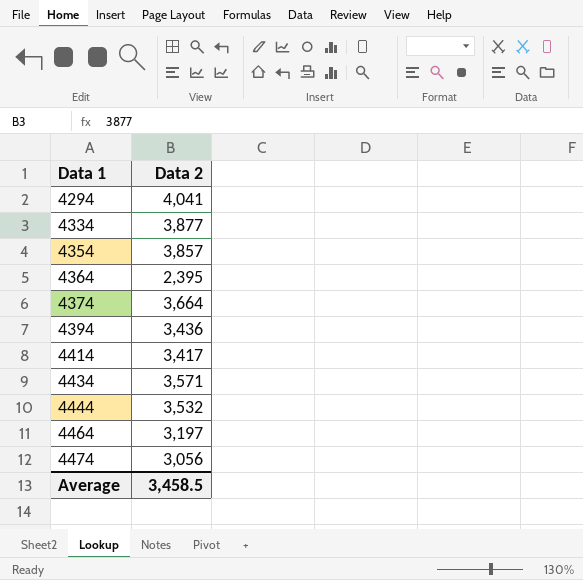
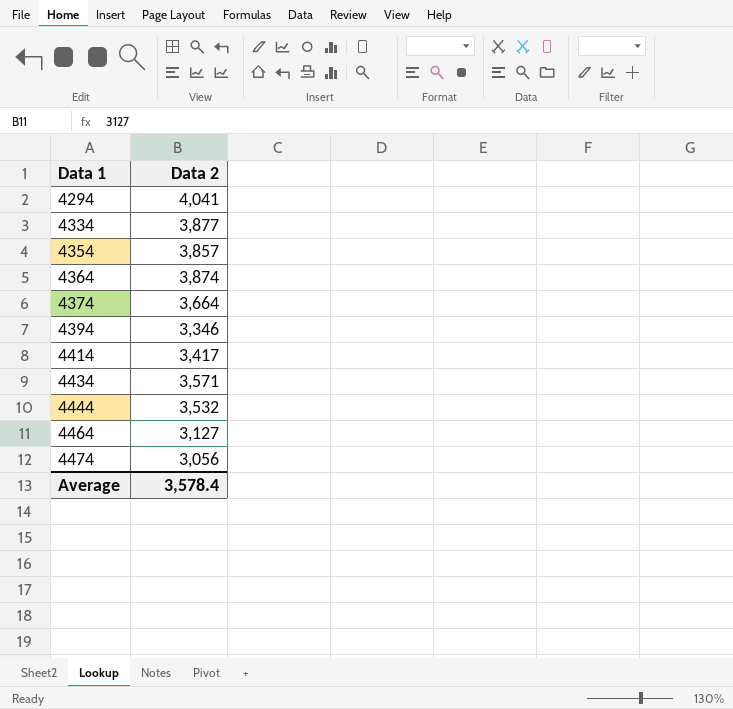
4364 | Data 2: 2,395 -> 3,874
4394 | Data 2: 3,436 -> 3,346
4464 | Data 2: 3,197 -> 3,127
Average | Data 2: 3,458.5 -> 3,578.4

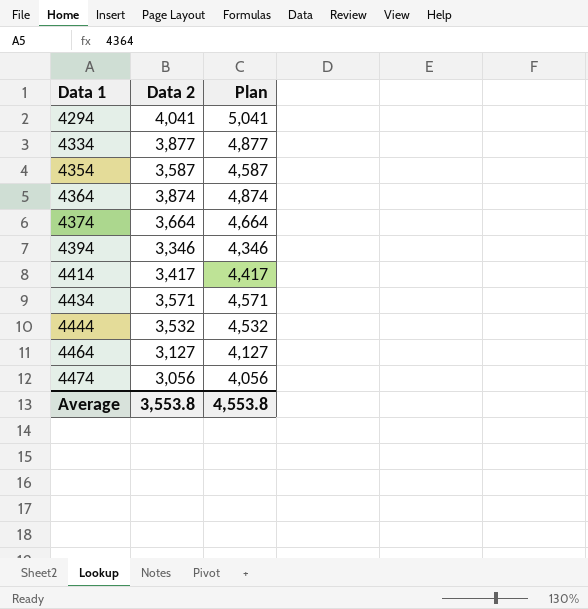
column Plan | formula: none -> [Data 2] + 1000
4354 | Data 2: 3,857 -> 3,587
Average | Data 2: 3,578.4 -> 3,553.8

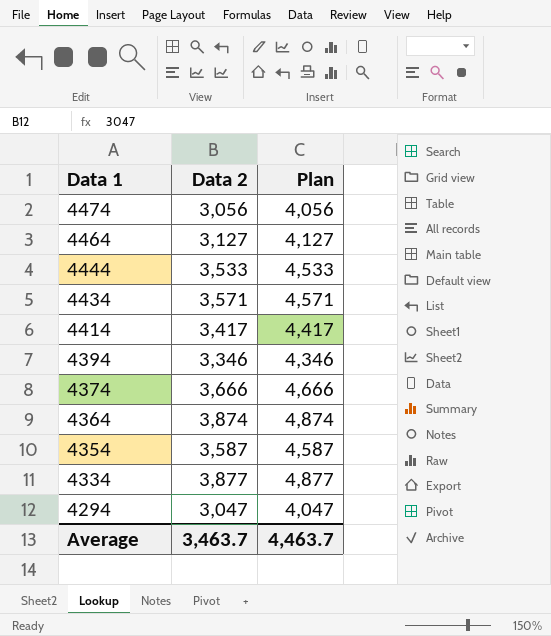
row order: Data 1 ascending -> Data 1 descending
4444 | Data 2: 3,532 -> 3,533
4444 | Plan: 4,532 -> 4,533
4374 | Data 2: 3,664 -> 3,666
4374 | Plan: 4,664 -> 4,666
4294 | Data 2: 4,041 -> 3,047
4294 | Plan: 5,041 -> 4,047
Average | Data 2: 3,553.8 -> 3,463.7
Average | Plan: 4,553.8 -> 4,463.7

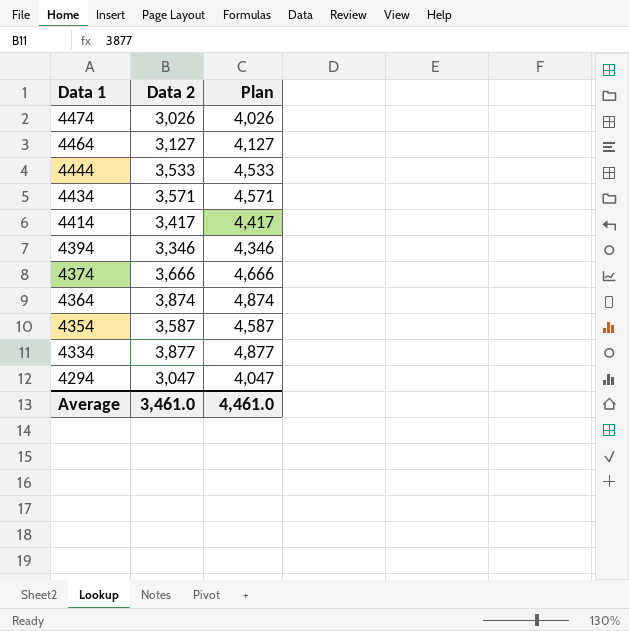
4474 | Data 2: 3,056 -> 3,026
4474 | Plan: 4,056 -> 4,026
Average | Data 2: 3,463.7 -> 3,461.0
Average | Plan: 4,463.7 -> 4,461.0

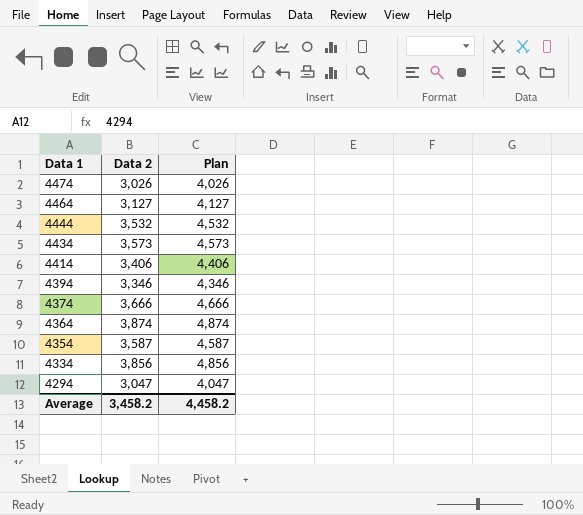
4444 | Data 2: 3,533 -> 3,532
4444 | Plan: 4,533 -> 4,532
4434 | Data 2: 3,571 -> 3,573
4434 | Plan: 4,571 -> 4,573
4414 | Data 2: 3,417 -> 3,406
4414 | Plan: 4,417 -> 4,406
4334 | Data 2: 3,877 -> 3,856
4334 | Plan: 4,877 -> 4,856
Average | Data 2: 3,461.0 -> 3,458.2
Average | Plan: 4,461.0 -> 4,458.2

